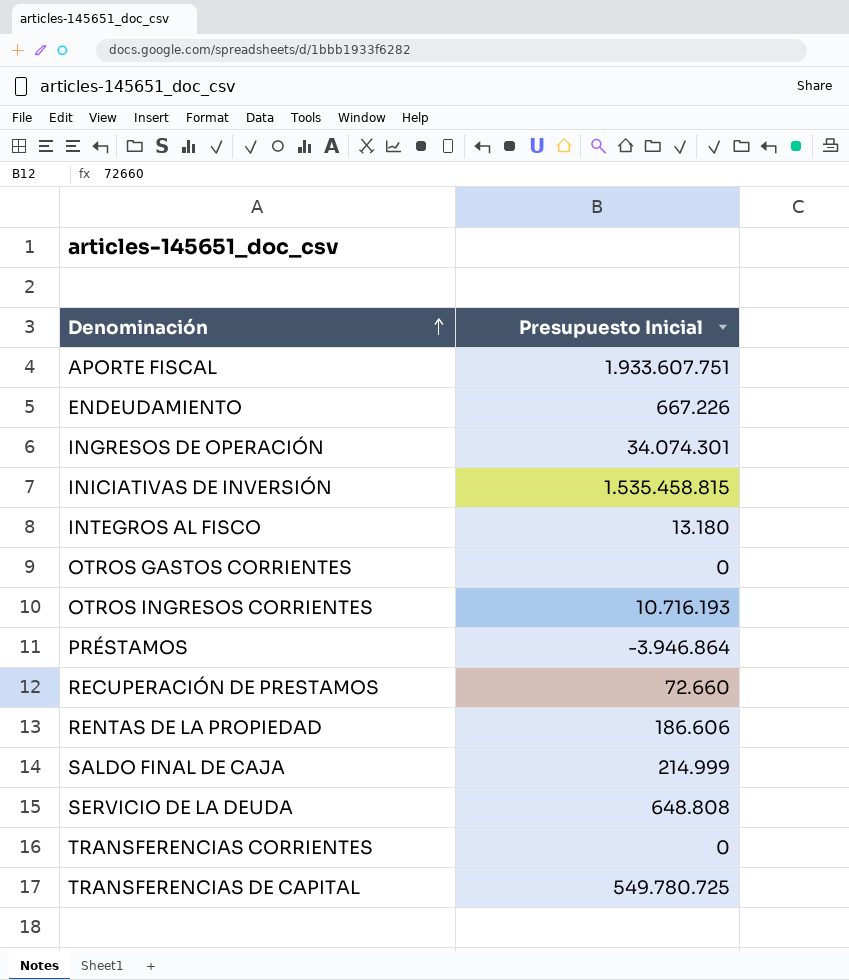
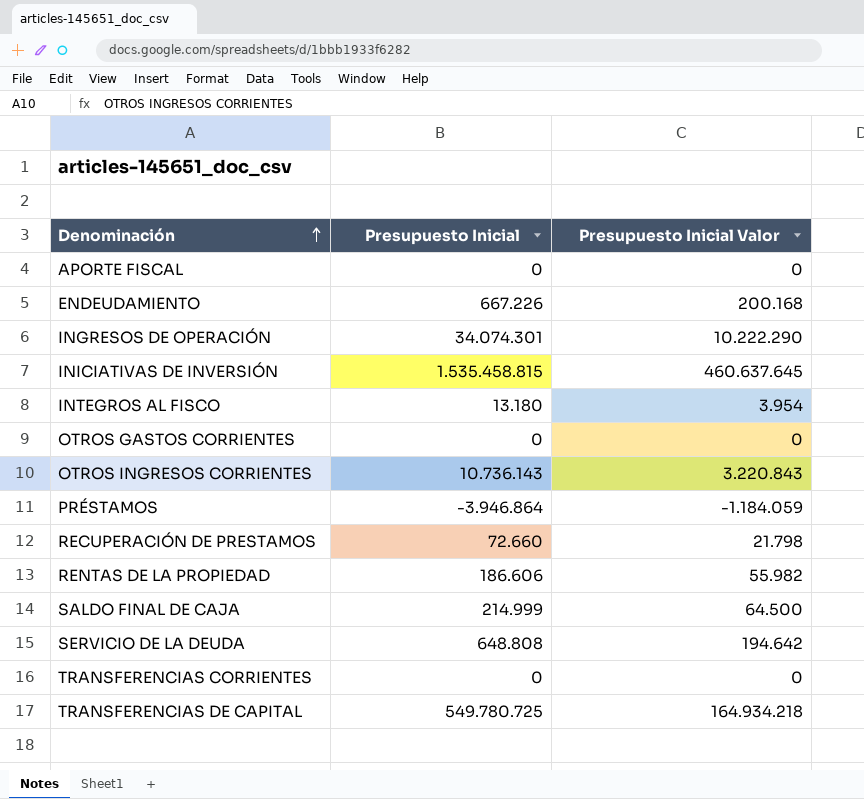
column Presupuesto Inicial Valor | formula: none -> [Presupuesto Inicial] * 0,3
APORTE FISCAL | Presupuesto Inicial: 1.933.607.751 -> 0
OTROS INGRESOS CORRIENTES | Presupuesto Inicial: 10.716.193 -> 10.736.143

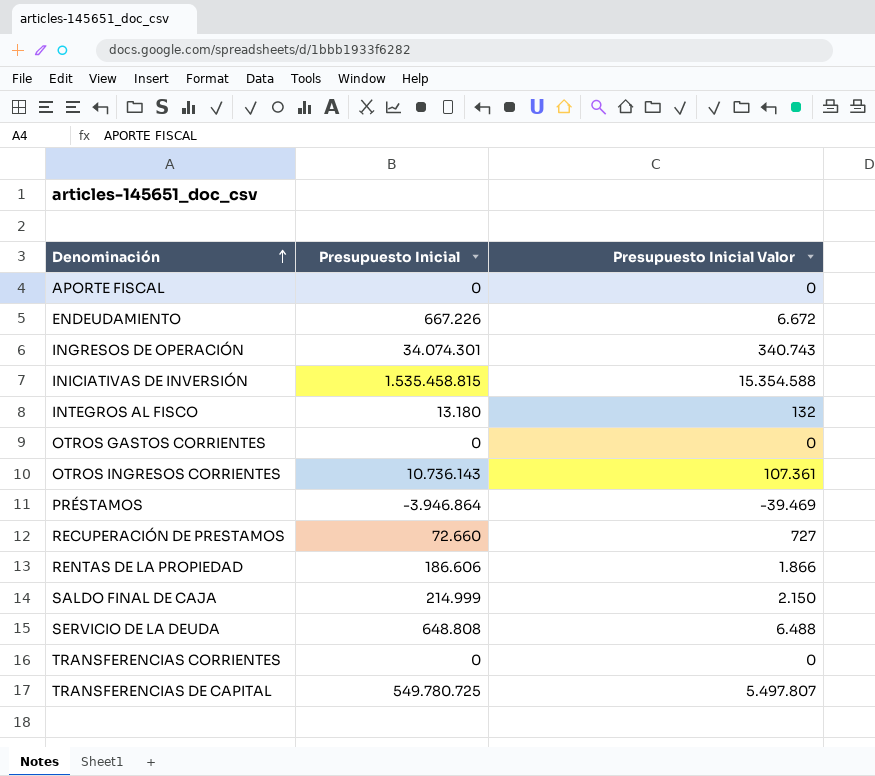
column Presupuesto Inicial Valor | formula: [Presupuesto Inicial] * 0,3 -> [Presupuesto Inicial] * 0,01

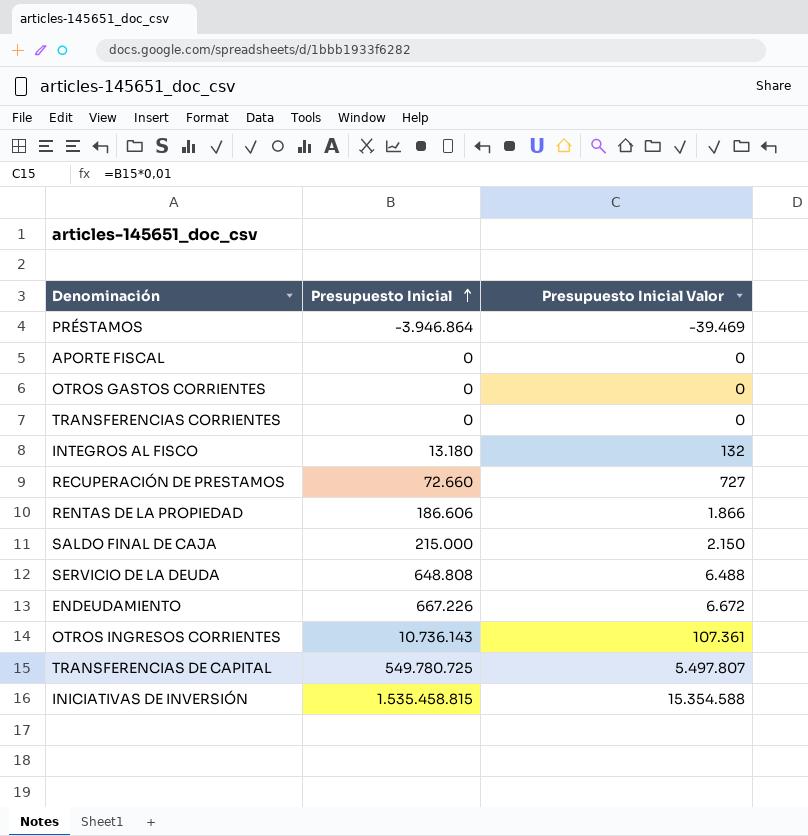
row order: Denominación ascending -> Presupuesto Inicial ascending
row INGRESOS DE OPERACIÓN: 34.074.301 | 340.743 -> none
SALDO FINAL DE CAJA | Presupuesto Inicial: 214.999 -> 215.000

